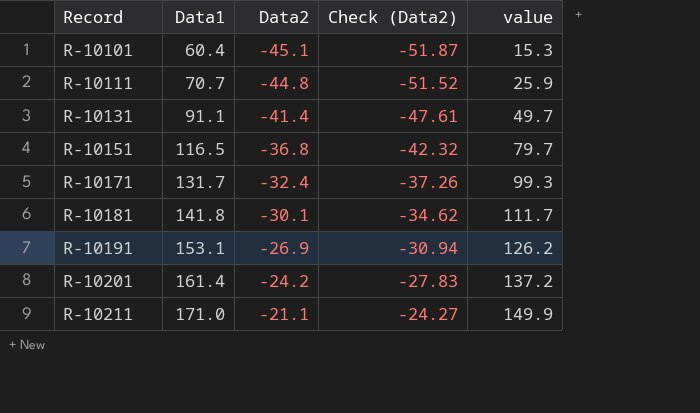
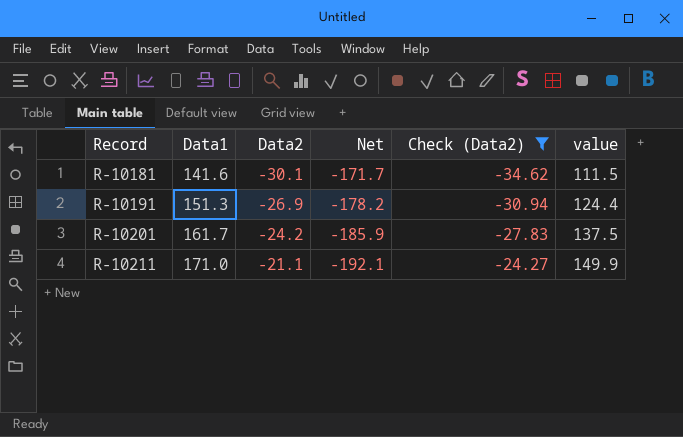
filter: none -> Check (Data2) >= -34.62
column Net | formula: none -> [Data2] - [Data1]
R-10181 | Data1: 141.8 -> 141.6
R-10181 | value: 111.7 -> 111.5
R-10191 | Data1: 153.1 -> 151.3
R-10191 | value: 126.2 -> 124.4
R-10201 | Data1: 161.4 -> 161.7
R-10201 | value: 137.2 -> 137.5

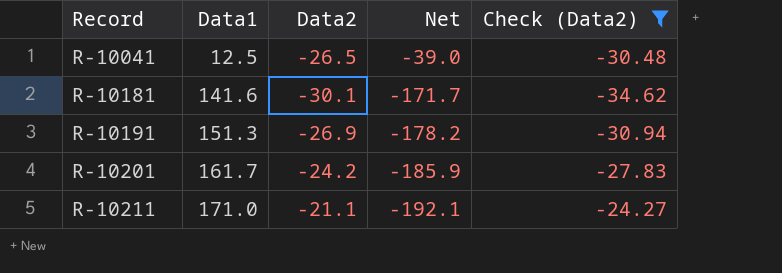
column value | formula: [Data1] + [Data2] -> none
row R-10041: none -> 12.5 | -26.5 | -39.0 | -30.48

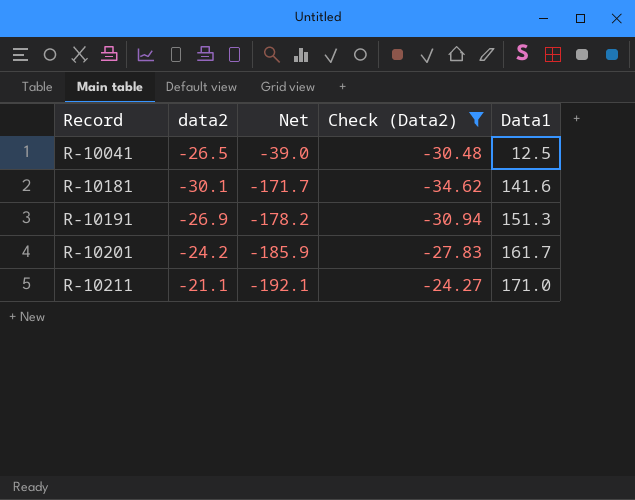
column name: Data2 -> data2
column Data1 | position: 2 -> 5

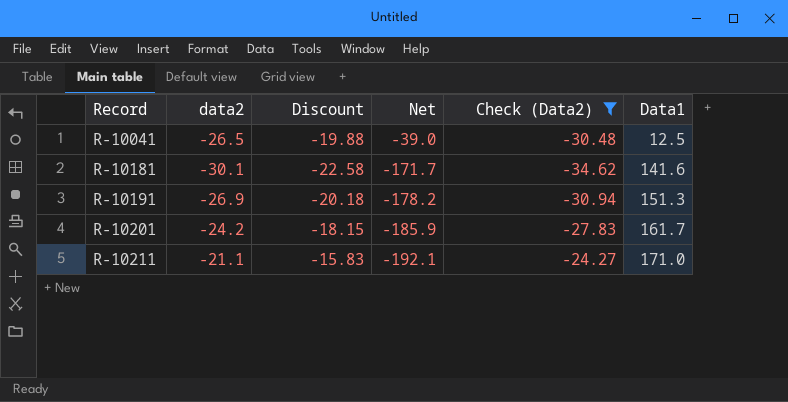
column Discount | formula: none -> [data2] * 0.75

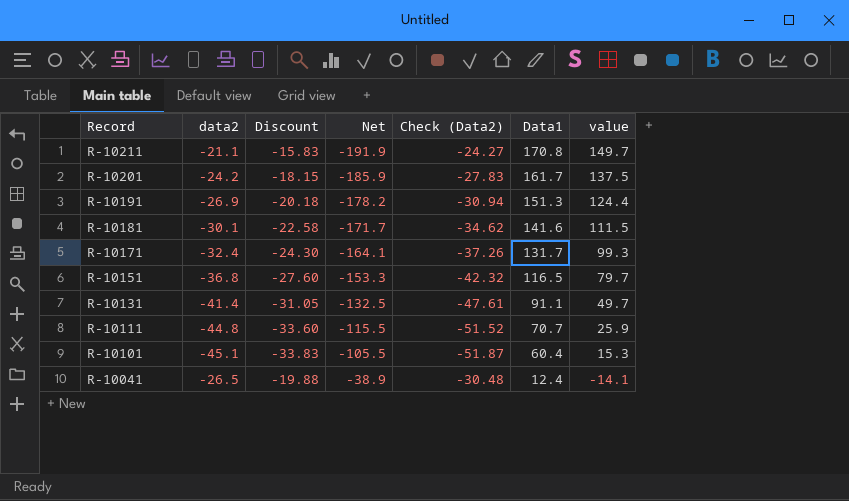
filter: Check (Data2) >= -34.62 -> none
row order: Record ascending -> Record descending
column value | formula: none -> [data2] + [Data1]
R-10211 | Net: -192.1 -> -191.9
R-10211 | Data1: 171.0 -> 170.8
R-10041 | Net: -39.0 -> -38.9
R-10041 | Data1: 12.5 -> 12.4

